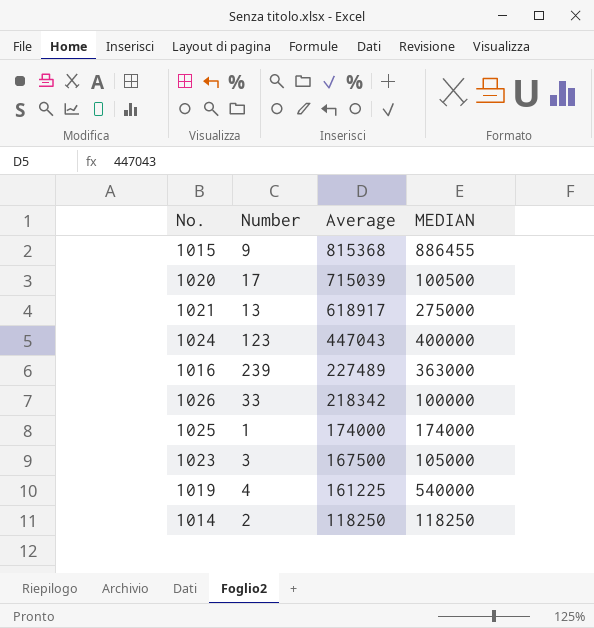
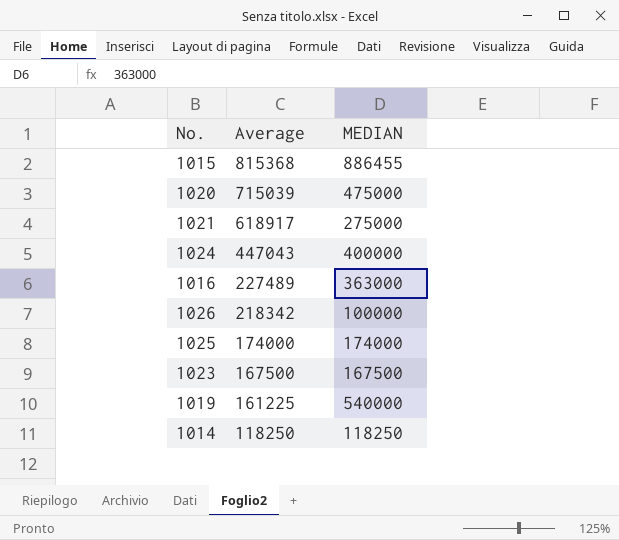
column Number | position: 2 -> none
1020 | MEDIAN: 100500 -> 475000
1023 | MEDIAN: 105000 -> 167500

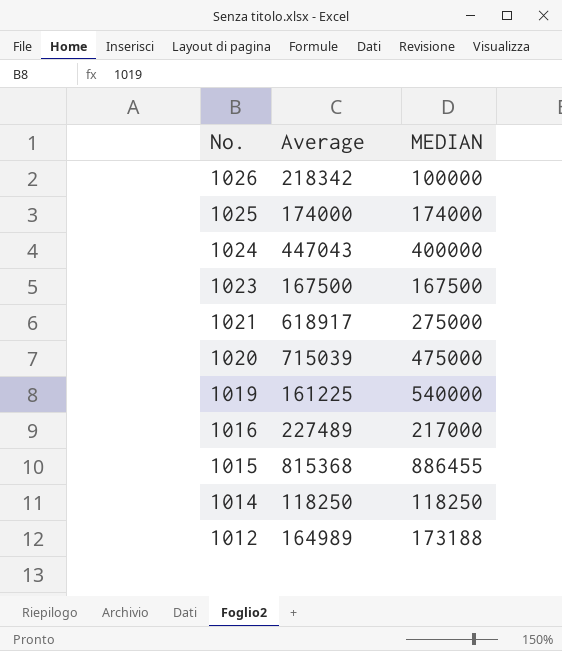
row order: Average descending -> No. descending
1016 | MEDIAN: 363000 -> 217000
row 1012: none -> 164989 | 173188

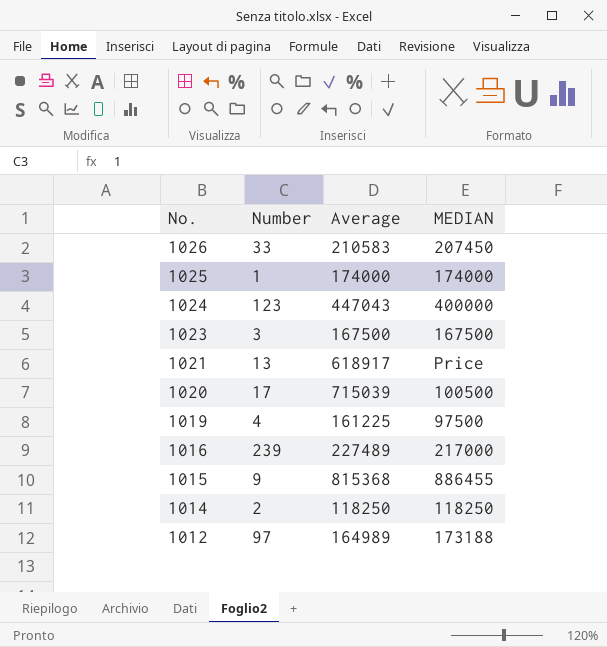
column Number | position: none -> 2
1026 | Average: 218342 -> 210583
1026 | MEDIAN: 100000 -> 207450
1021 | MEDIAN: 275000 -> Price
1020 | MEDIAN: 475000 -> 100500
1019 | MEDIAN: 540000 -> 97500

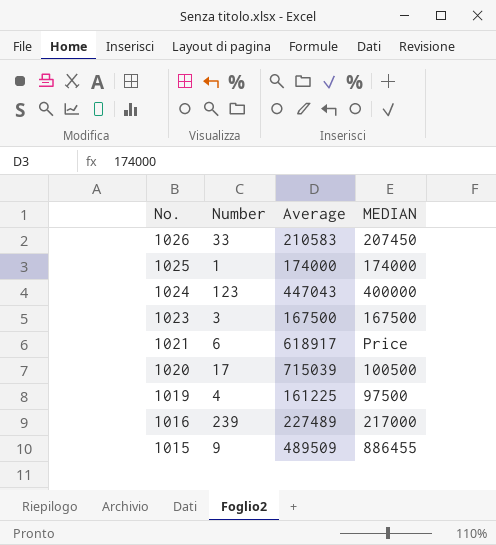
row 1014: 2 | 118250 | 118250 -> none
row 1012: 97 | 164989 | 173188 -> none
1021 | Number: 13 -> 6
1015 | Average: 815368 -> 489509

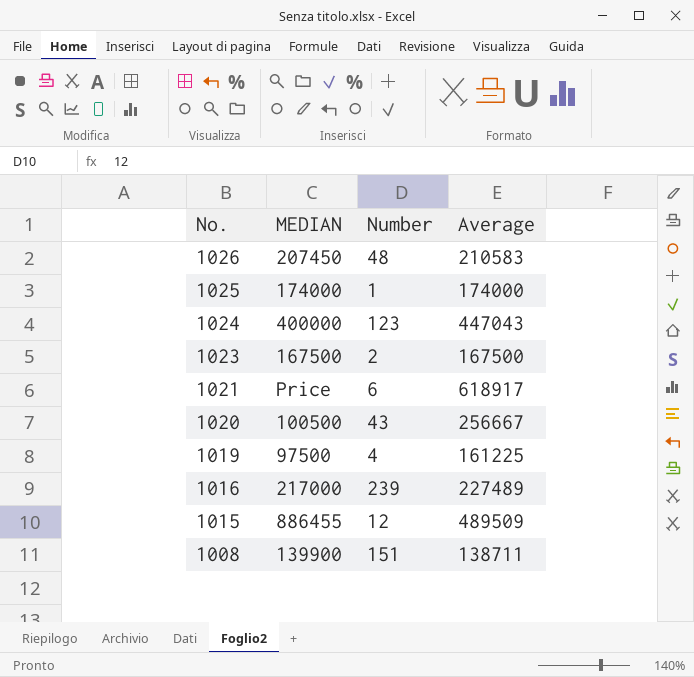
column MEDIAN | position: 4 -> 2
1026 | Number: 33 -> 48
1023 | Number: 3 -> 2
1020 | Number: 17 -> 43
1020 | Average: 715039 -> 256667
1015 | Number: 9 -> 12
row 1008: none -> 139900 | 151 | 138711

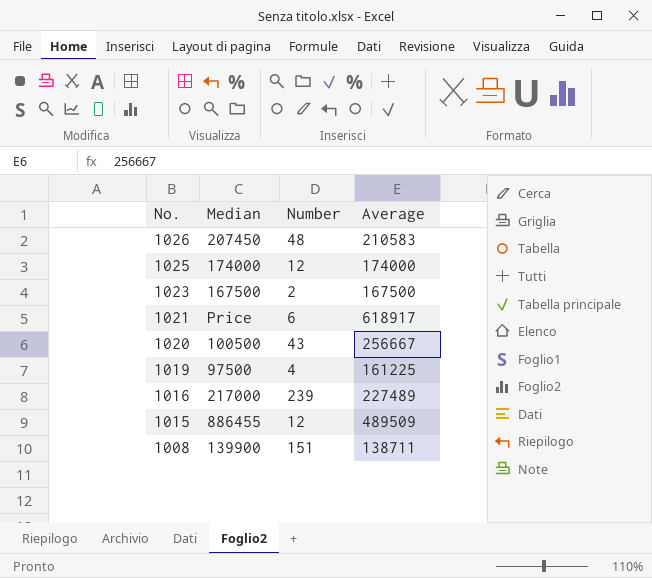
column name: MEDIAN -> Median
row 1024: 400000 | 123 | 447043 -> none
1025 | Number: 1 -> 12

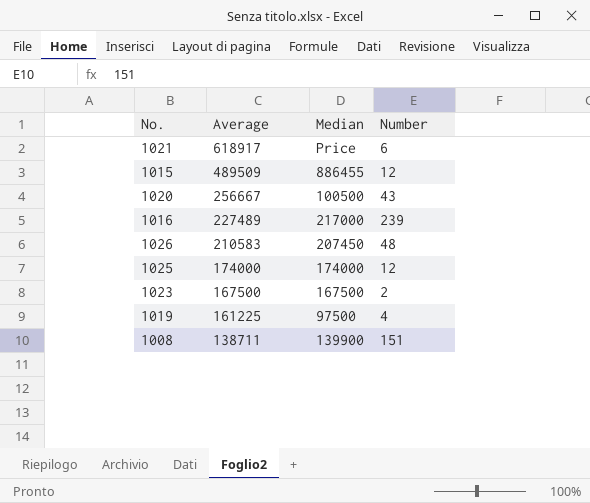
row order: No. descending -> Average descending
column Average | position: 4 -> 2

